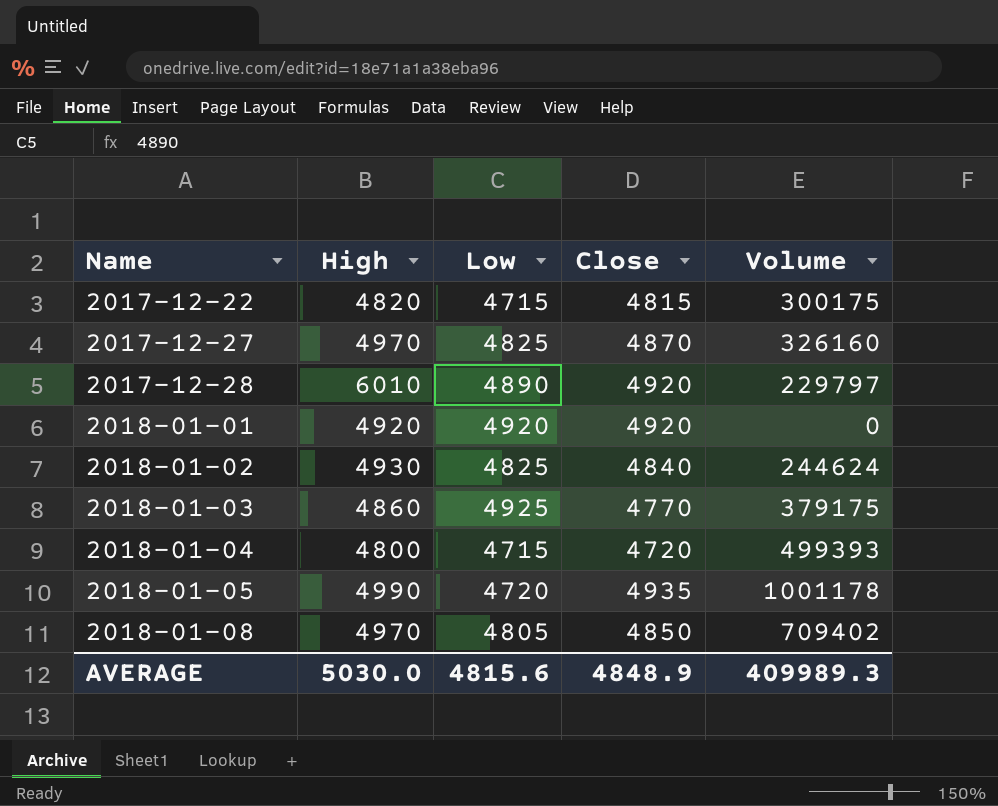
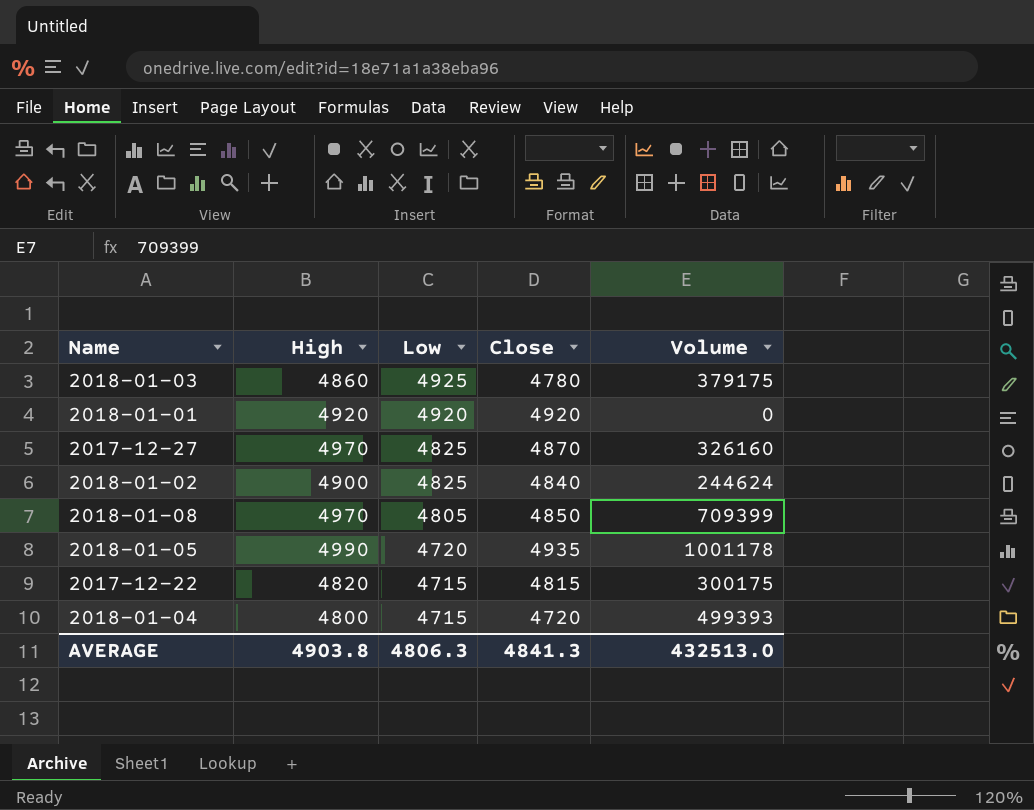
row order: Name ascending -> Low descending
row 2017-12-28: 6010 | 4890 | 4920 | 229797 -> none
2018-01-03 | Close: 4770 -> 4780
2018-01-02 | High: 4930 -> 4900
2018-01-08 | Volume: 709402 -> 709399
AVERAGE | High: 5030.0 -> 4903.8
AVERAGE | Low: 4815.6 -> 4806.3
AVERAGE | Close: 4848.9 -> 4841.3
AVERAGE | Volume: 409989.3 -> 432513.0

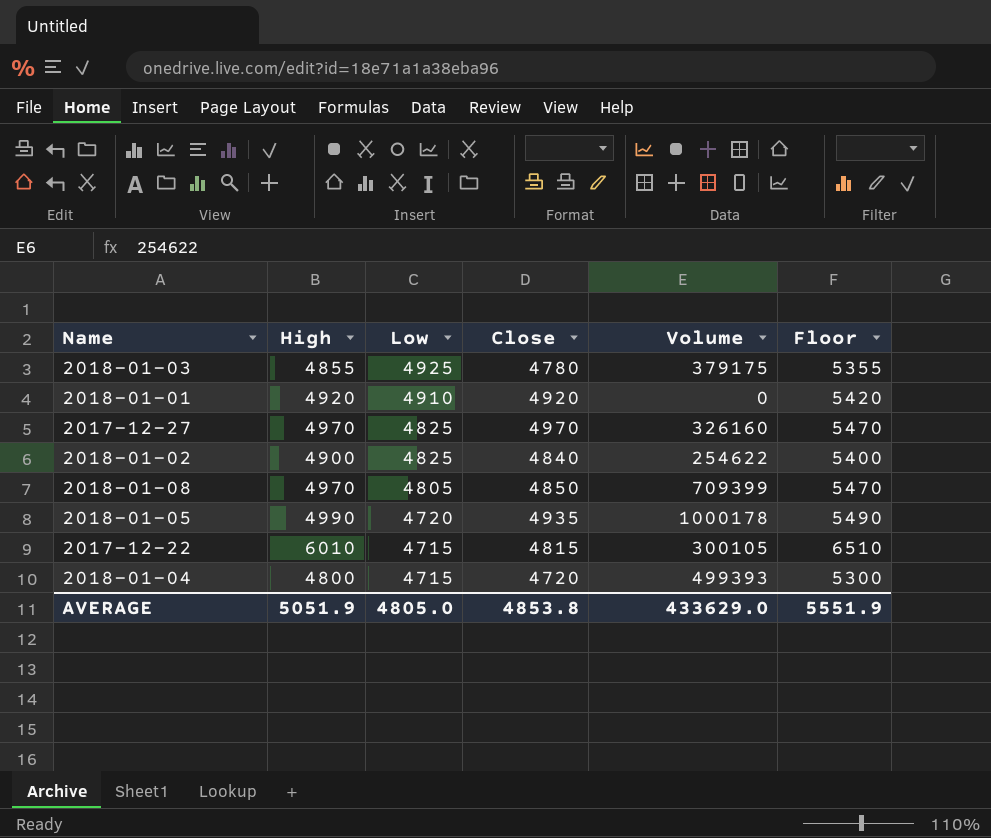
column Floor | formula: none -> [High] + 500
2018-01-03 | High: 4860 -> 4855
2018-01-01 | Low: 4920 -> 4910
2017-12-27 | Close: 4870 -> 4970
2018-01-02 | Volume: 244624 -> 254622
2018-01-05 | Volume: 1001178 -> 1000178
2017-12-22 | High: 4820 -> 6010
2017-12-22 | Volume: 300175 -> 300105
AVERAGE | High: 4903.8 -> 5051.9
AVERAGE | Low: 4806.3 -> 4805.0
AVERAGE | Close: 4841.3 -> 4853.8
AVERAGE | Volume: 432513.0 -> 433629.0

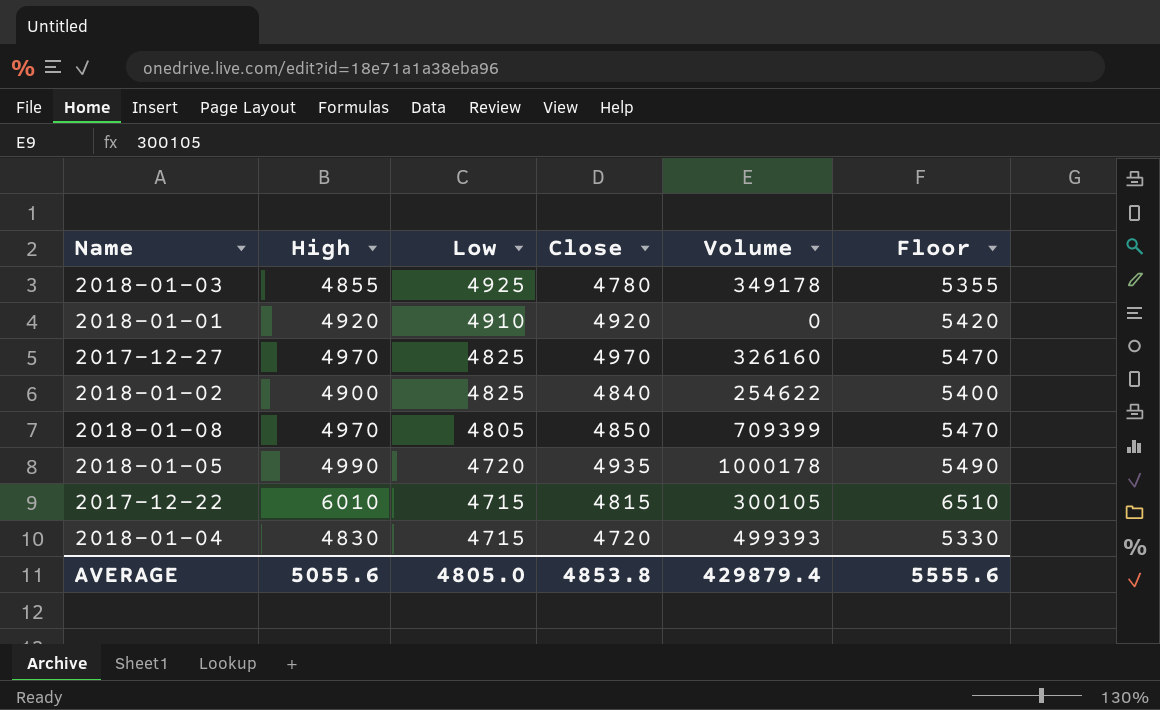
2018-01-03 | Volume: 379175 -> 349178
2018-01-04 | High: 4800 -> 4830
2018-01-04 | Floor: 5300 -> 5330
AVERAGE | High: 5051.9 -> 5055.6
AVERAGE | Volume: 433629.0 -> 429879.4
AVERAGE | Floor: 5551.9 -> 5555.6

